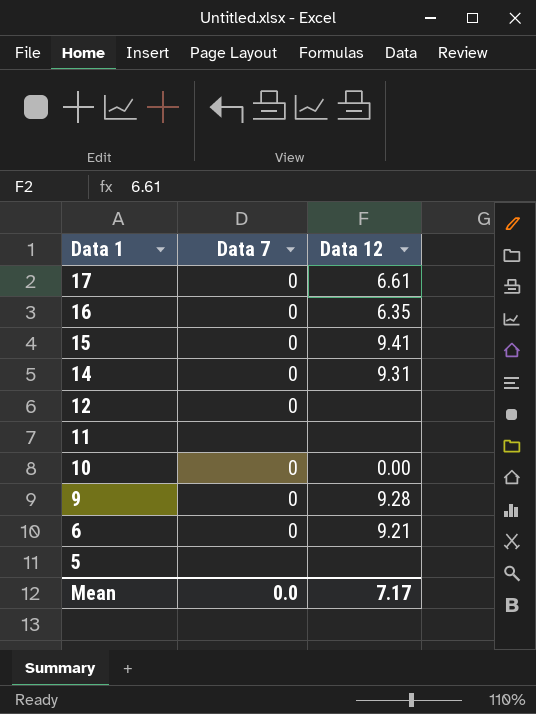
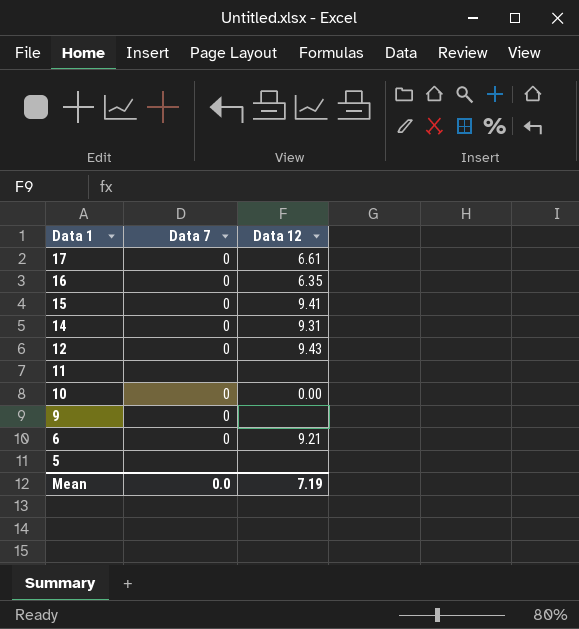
12 | Data 12: none -> 9.43
9 | Data 12: 9.28 -> none
Mean | Data 12: 7.17 -> 7.19

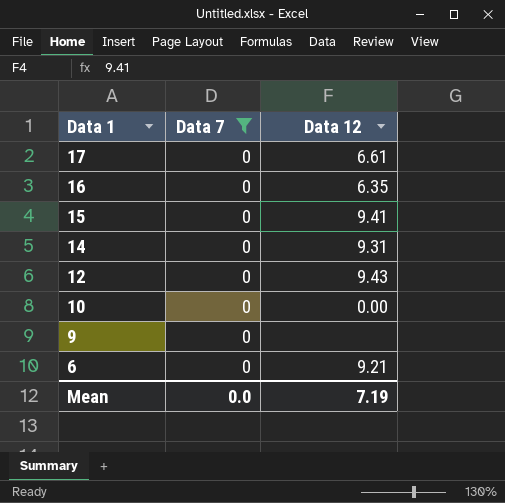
filter: none -> Data 7 = 0

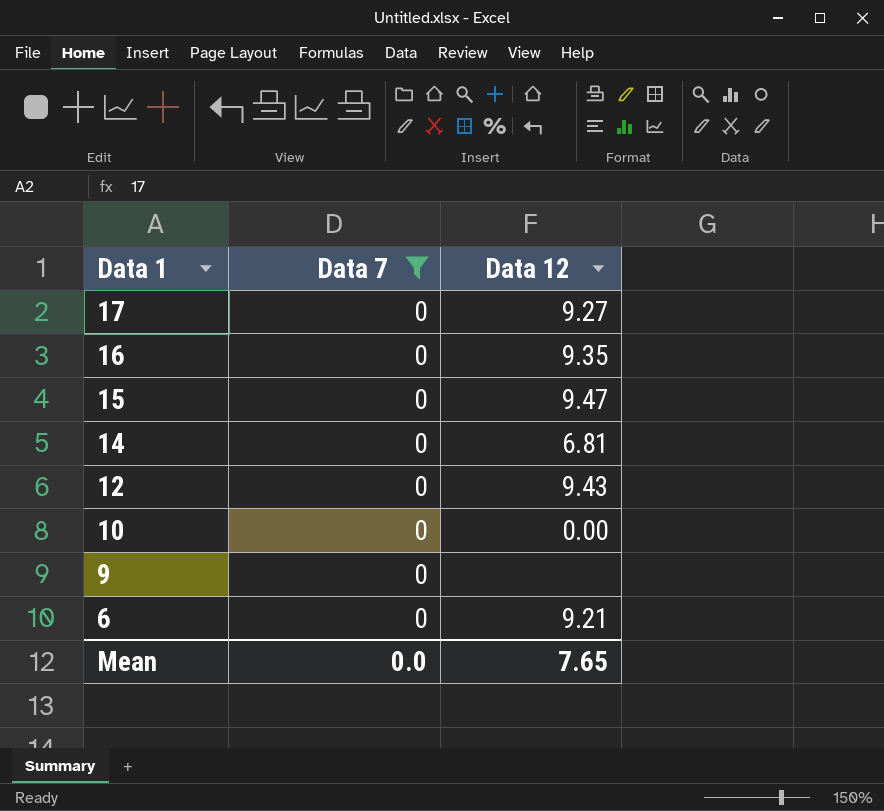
17 | Data 12: 6.61 -> 9.27
16 | Data 12: 6.35 -> 9.35
15 | Data 12: 9.41 -> 9.47
14 | Data 12: 9.31 -> 6.81
Mean | Data 12: 7.19 -> 7.65

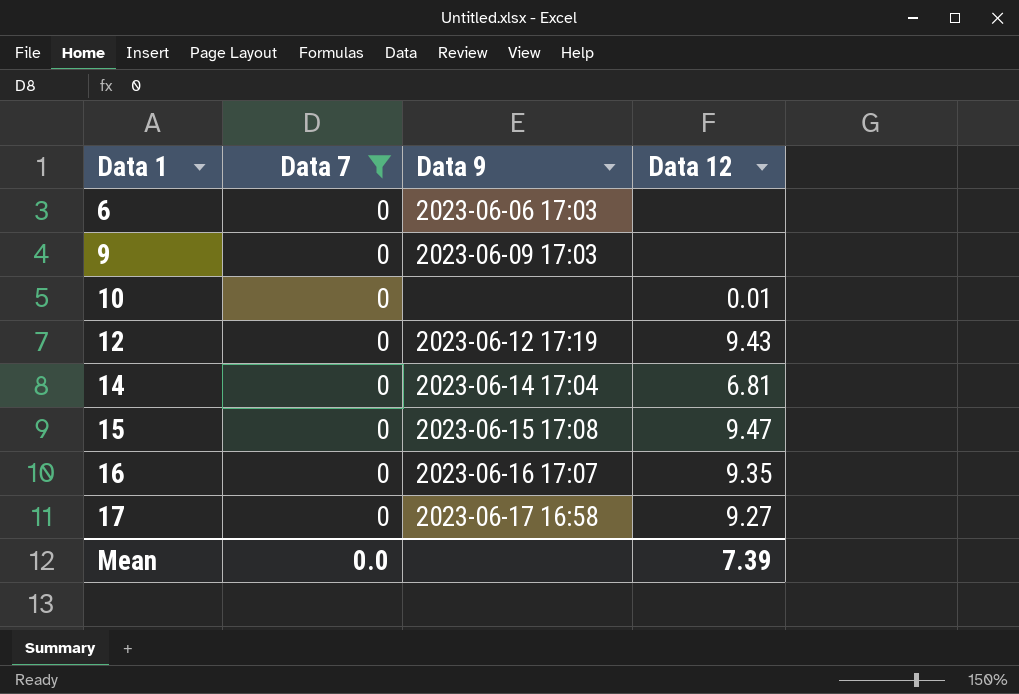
row order: Data 1 descending -> Data 1 ascending
column Data 9 | position: none -> 3
6 | Data 12: 9.21 -> none
10 | Data 12: 0.00 -> 0.01
Mean | Data 12: 7.65 -> 7.39

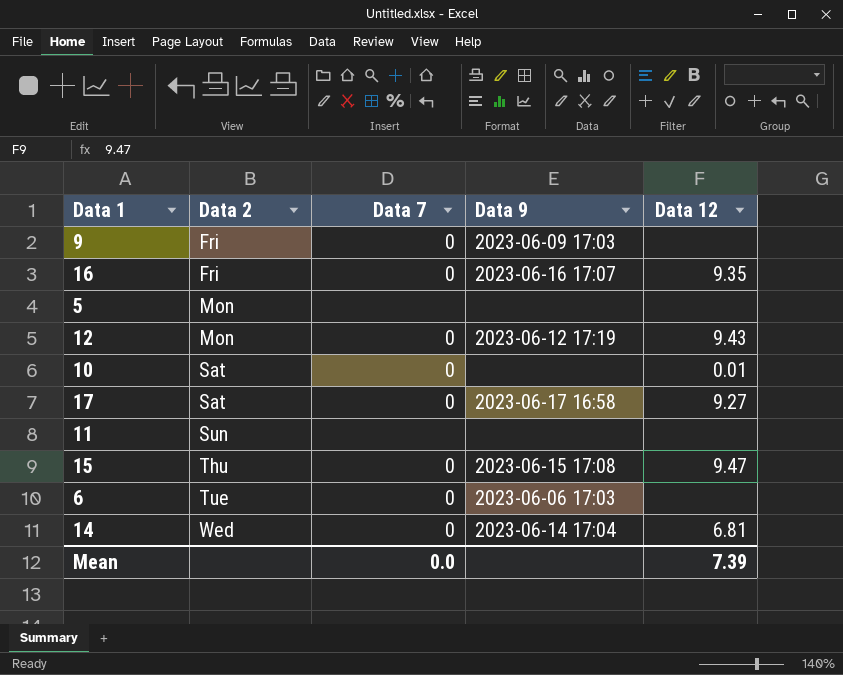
filter: Data 7 = 0 -> none
row order: Data 1 ascending -> Data 2 ascending
column Data 2 | position: none -> 2

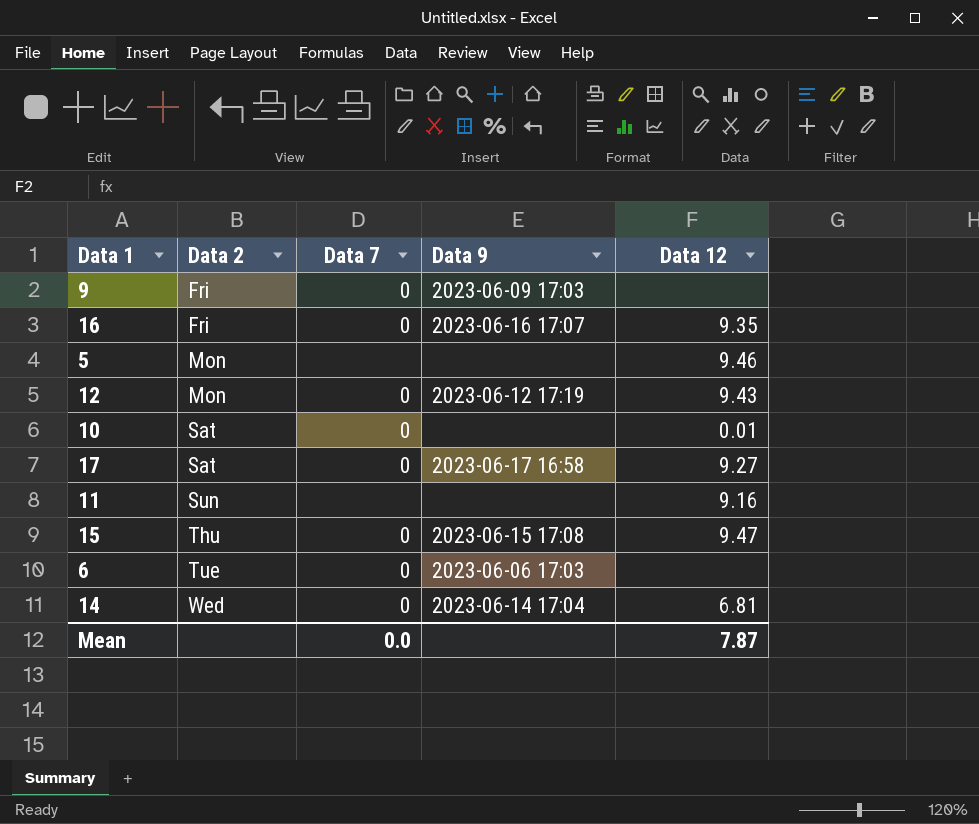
5 | Data 12: none -> 9.46
11 | Data 12: none -> 9.16
Mean | Data 12: 7.39 -> 7.87

